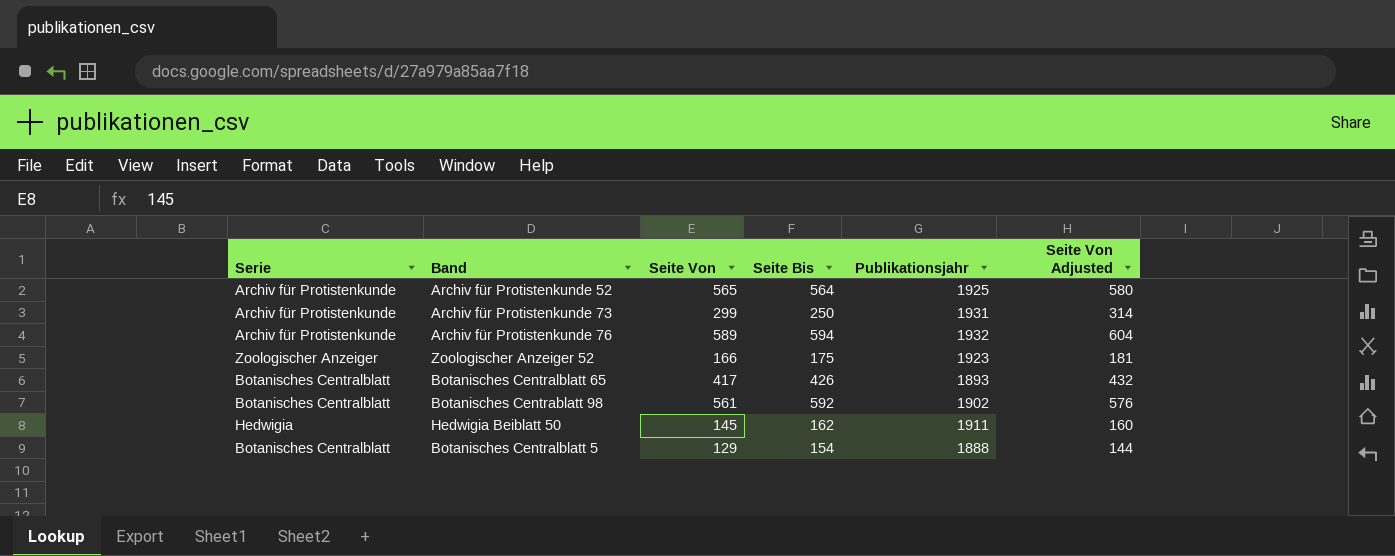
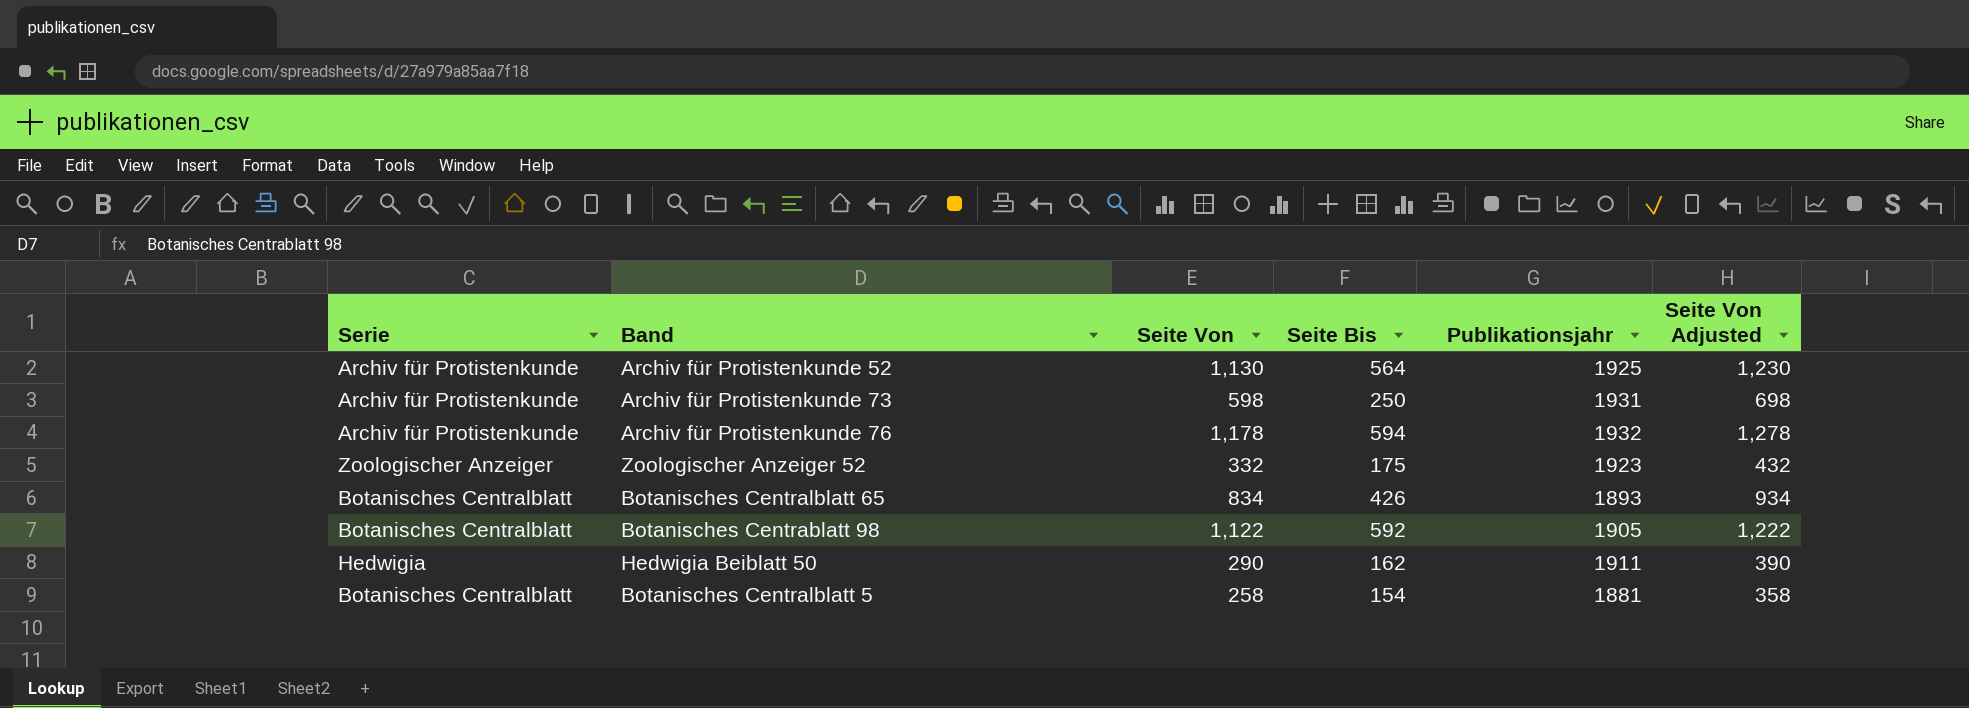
column Seite Von Adjusted | formula: [Seite Von] + 15 -> [Seite Von] + 100
Archiv für Protistenkunde 52 | Seite Von: 565 -> 1,130
Archiv für Protistenkunde 73 | Seite Von: 299 -> 598
Archiv für Protistenkunde 76 | Seite Von: 589 -> 1,178
Zoologischer Anzeiger 52 | Seite Von: 166 -> 332
Botanisches Centralblatt 65 | Seite Von: 417 -> 834
Botanisches Centrablatt 98 | Seite Von: 561 -> 1,122
Botanisches Centrablatt 98 | Publikationsjahr: 1902 -> 1905
Hedwigia Beiblatt 50 | Seite Von: 145 -> 290
Botanisches Centralblatt 5 | Seite Von: 129 -> 258
Botanisches Centralblatt 5 | Publikationsjahr: 1888 -> 1881

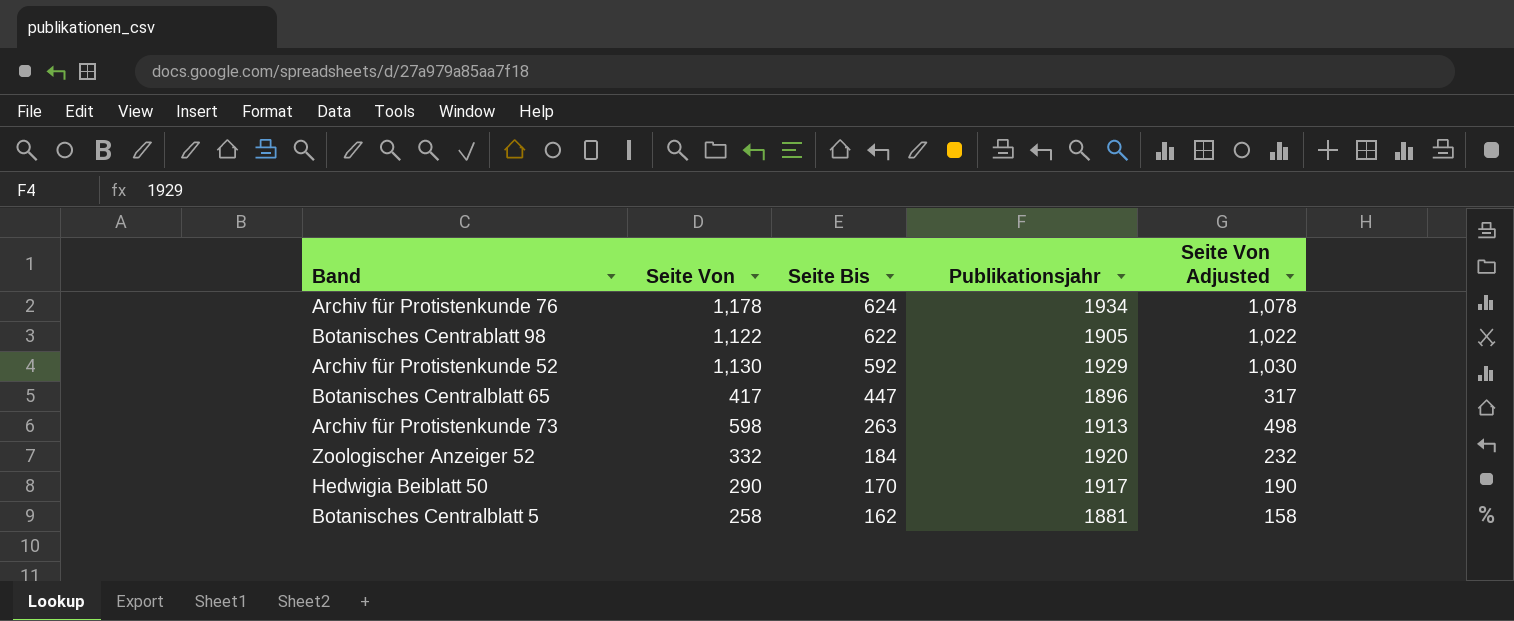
row order: none -> Seite Bis descending
column Serie | position: 1 -> none
column Seite Von Adjusted | formula: [Seite Von] + 100 -> [Seite Von] - 100
Archiv für Protistenkunde 76 | Seite Bis: 594 -> 624
Archiv für Protistenkunde 76 | Publikationsjahr: 1932 -> 1934
Botanisches Centrablatt 98 | Seite Bis: 592 -> 622
Archiv für Protistenkunde 52 | Seite Bis: 564 -> 592
Archiv für Protistenkunde 52 | Publikationsjahr: 1925 -> 1929
Botanisches Centralblatt 65 | Seite Von: 834 -> 417
Botanisches Centralblatt 65 | Seite Bis: 426 -> 447
Botanisches Centralblatt 65 | Publikationsjahr: 1893 -> 1896
Archiv für Protistenkunde 73 | Seite Bis: 250 -> 263
Archiv für Protistenkunde 73 | Publikationsjahr: 1931 -> 1913
Zoologischer Anzeiger 52 | Seite Bis: 175 -> 184
Zoologischer Anzeiger 52 | Publikationsjahr: 1923 -> 1920
Hedwigia Beiblatt 50 | Seite Bis: 162 -> 170
Hedwigia Beiblatt 50 | Publikationsjahr: 1911 -> 1917
Botanisches Centralblatt 5 | Seite Bis: 154 -> 162

